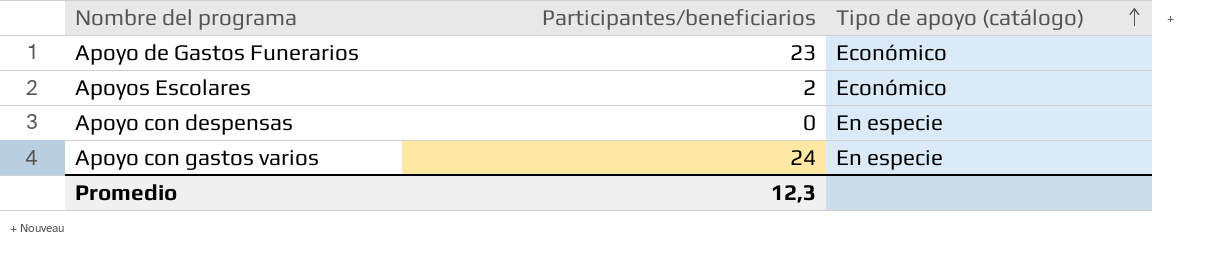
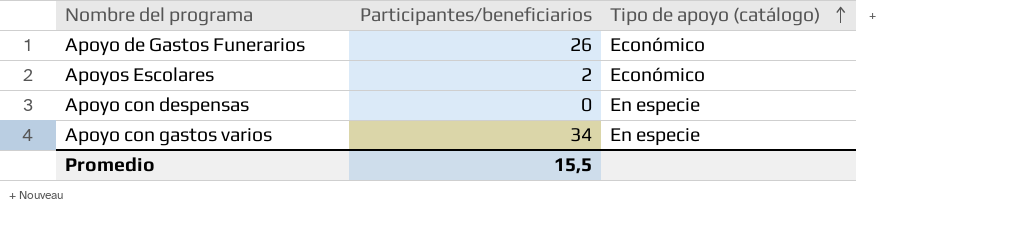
Apoyo de Gastos Funerarios | Participantes/beneficiarios: 23 -> 26
Apoyo con gastos varios | Participantes/beneficiarios: 24 -> 34
Promedio | Participantes/beneficiarios: 12,3 -> 15,5

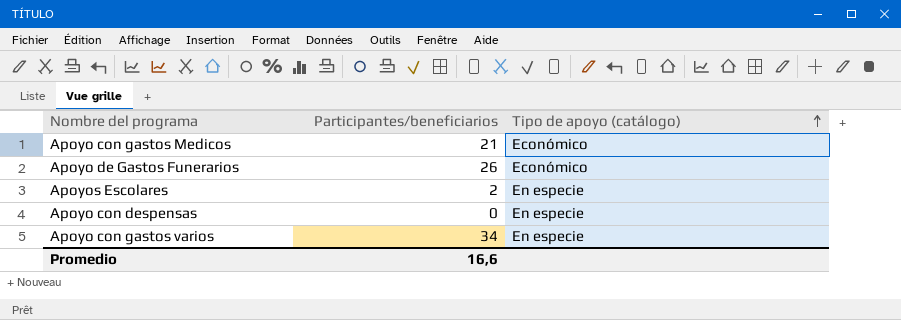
row Apoyo con gastos Medicos: none -> 21 | Económico
Apoyos Escolares | Tipo de apoyo (catálogo): Económico -> En especie
Promedio | Participantes/beneficiarios: 15,5 -> 16,6

